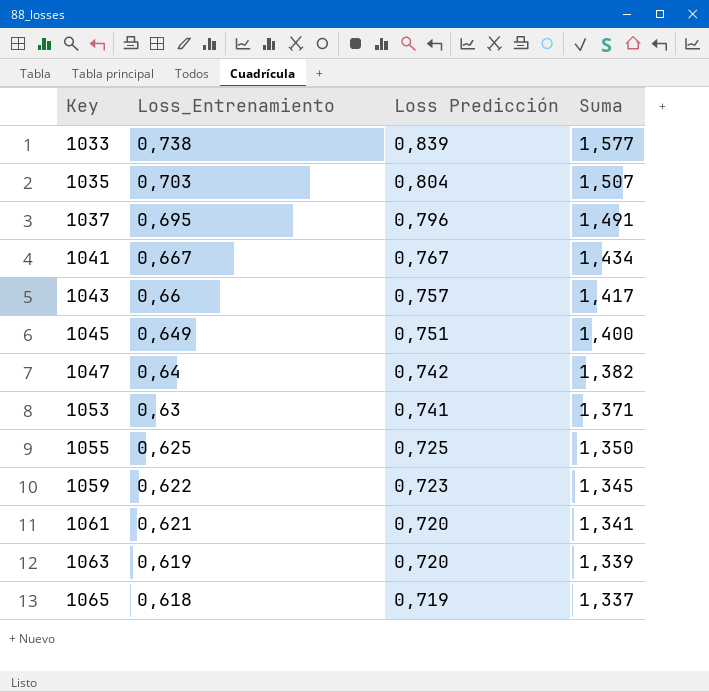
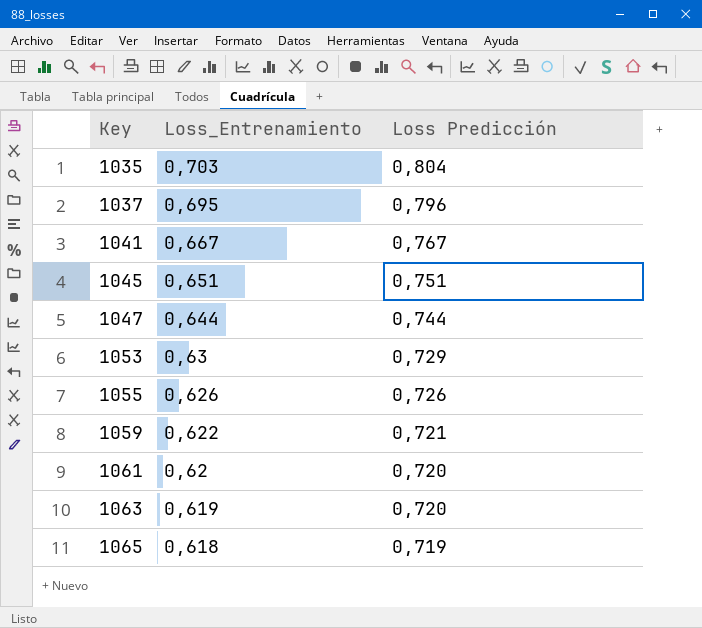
column Suma | formula: [Loss_Entrenamiento] + [Loss Predicción] -> none
row 1033: 0,738 | 0,839 | 1,577 -> none
row 1043: 0,66 | 0,757 | 1,417 -> none
1045 | Loss_Entrenamiento: 0,649 -> 0,651
1047 | Loss_Entrenamiento: 0,64 -> 0,644
1047 | Loss Predicción: 0,742 -> 0,744
1053 | Loss Predicción: 0,741 -> 0,729
1055 | Loss_Entrenamiento: 0,625 -> 0,626
1055 | Loss Predicción: 0,725 -> 0,726
1059 | Loss Predicción: 0,723 -> 0,721
1061 | Loss_Entrenamiento: 0,621 -> 0,62

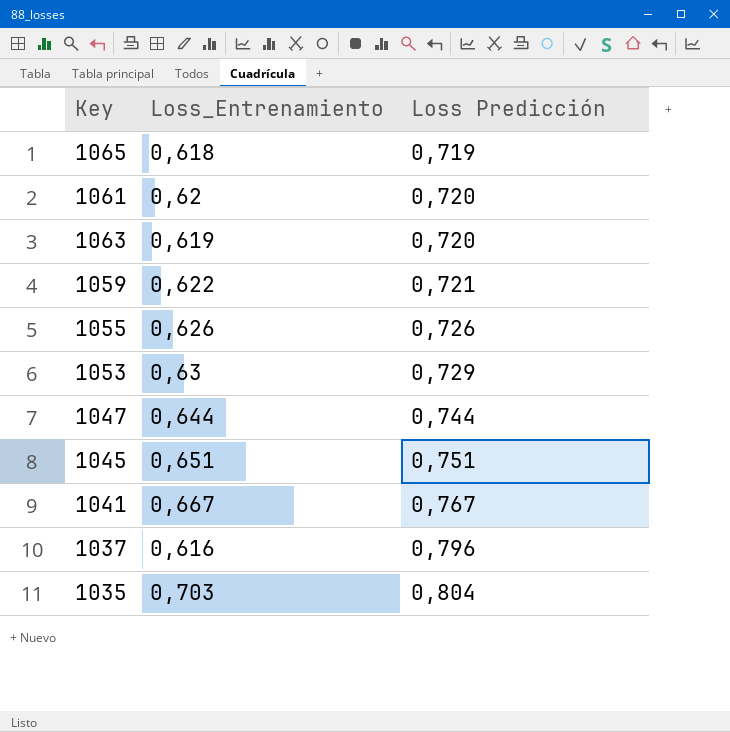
row order: Key ascending -> Loss Predicción ascending
1037 | Loss_Entrenamiento: 0,695 -> 0,616

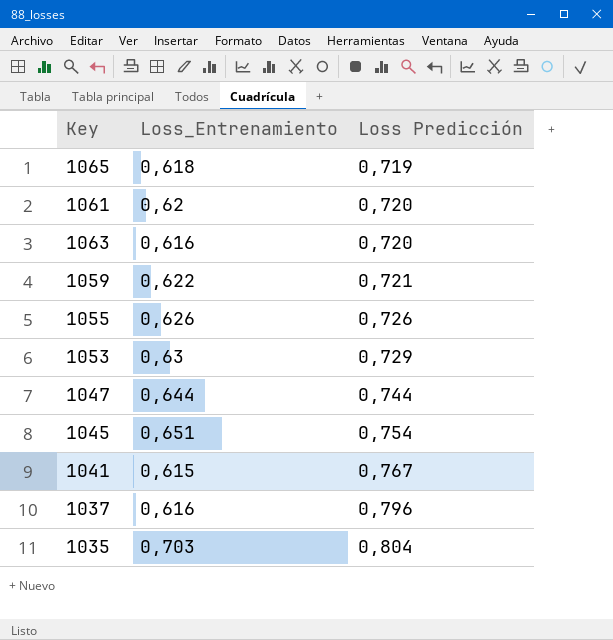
1063 | Loss_Entrenamiento: 0,619 -> 0,616
1045 | Loss Predicción: 0,751 -> 0,754
1041 | Loss_Entrenamiento: 0,667 -> 0,615

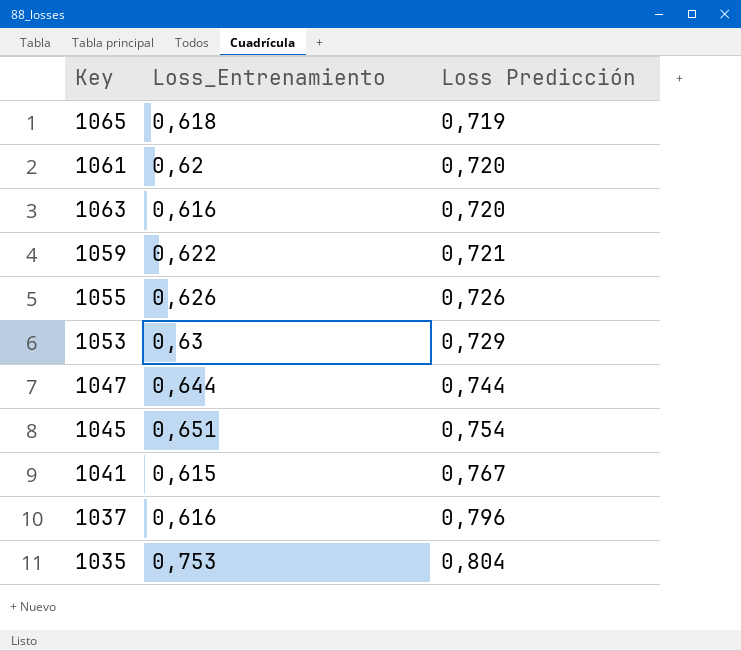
1035 | Loss_Entrenamiento: 0,703 -> 0,753

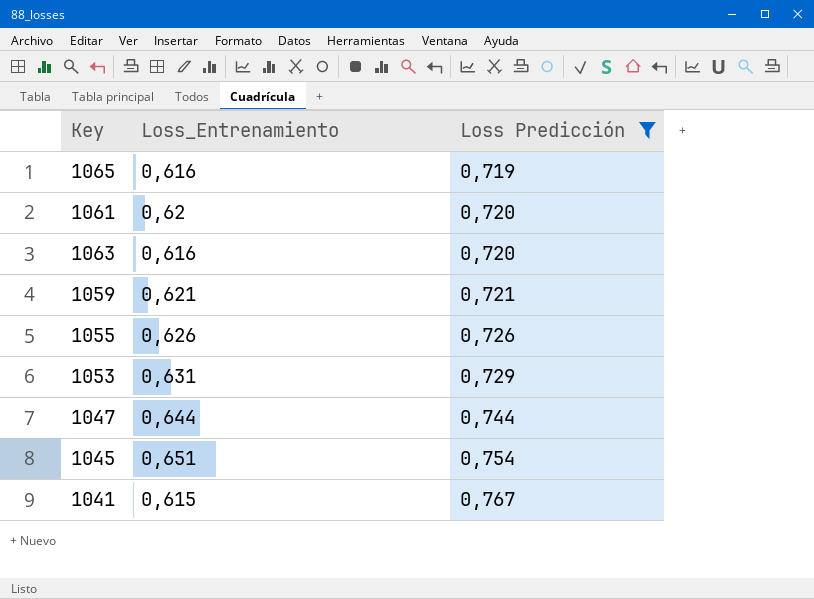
filter: none -> Loss Predicción <= 0,767
1065 | Loss_Entrenamiento: 0,618 -> 0,616
1059 | Loss_Entrenamiento: 0,622 -> 0,621
1053 | Loss_Entrenamiento: 0,63 -> 0,631

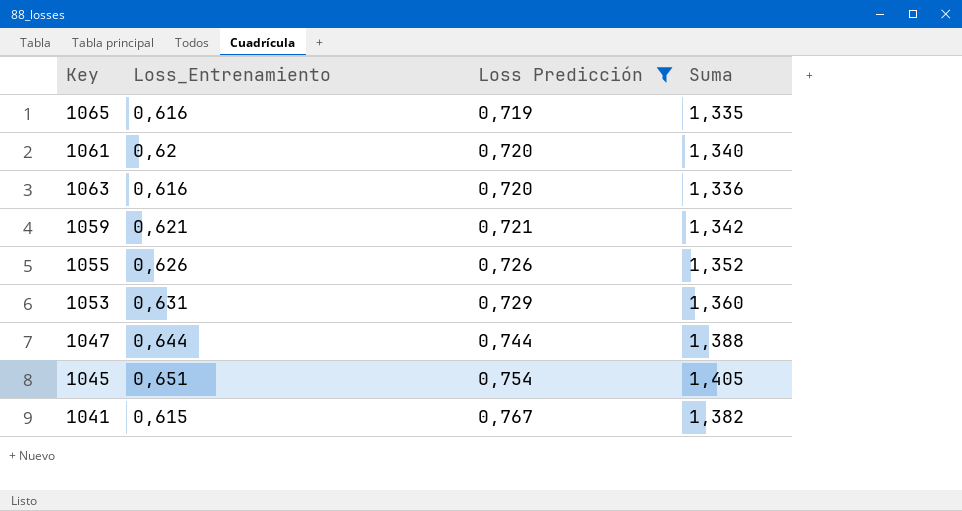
column Suma | formula: none -> [Loss_Entrenamiento] + [Loss Predicción]

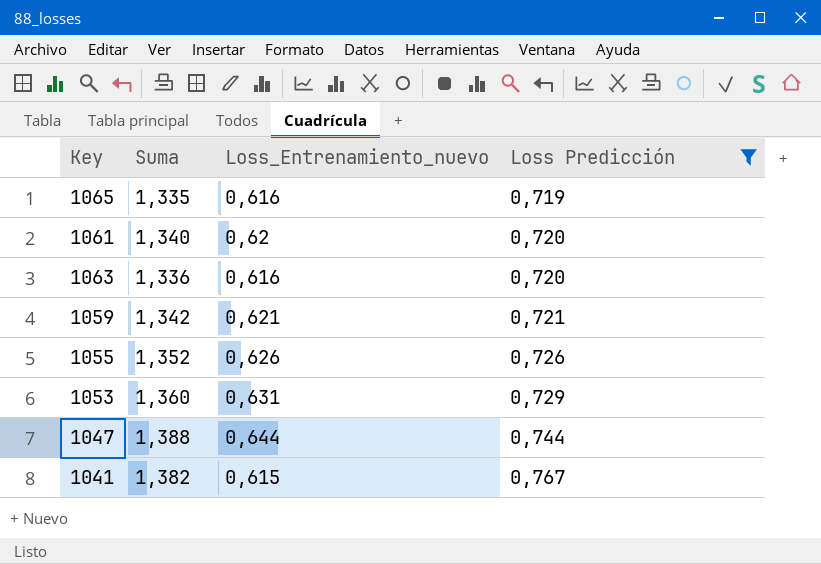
column Suma | position: 4 -> 2
column name: Loss_Entrenamiento -> Loss_Entrenamiento_nuevo
row 1045: 0,651 | 0,754 | 1,405 -> none

